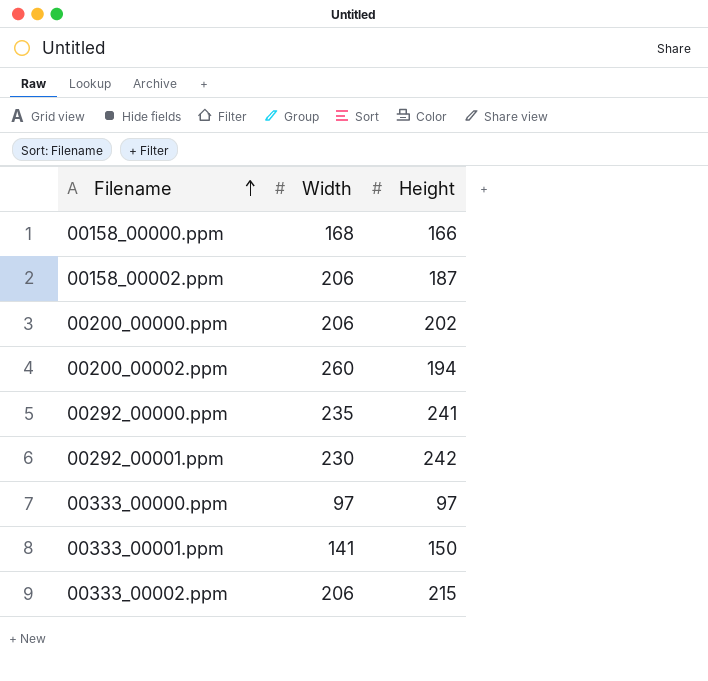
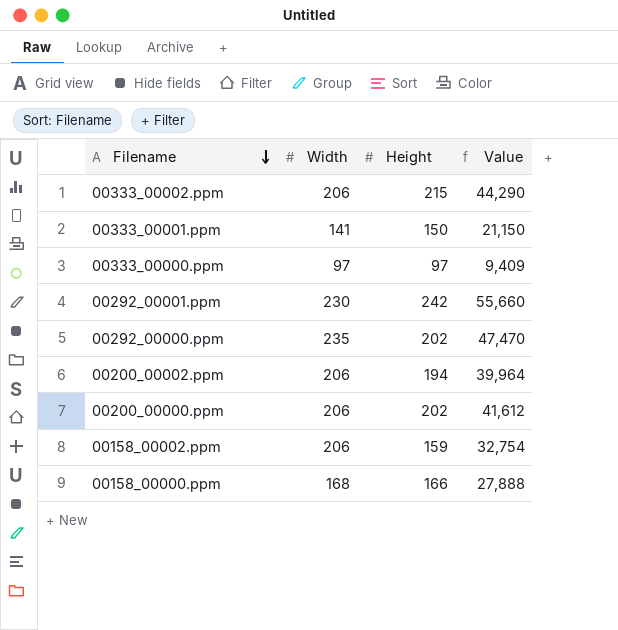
row order: Filename ascending -> Filename descending
column Value | formula: none -> [Width] * [Height]
00292_00000.ppm | Height: 241 -> 202
00200_00002.ppm | Width: 260 -> 206
00158_00002.ppm | Height: 187 -> 159

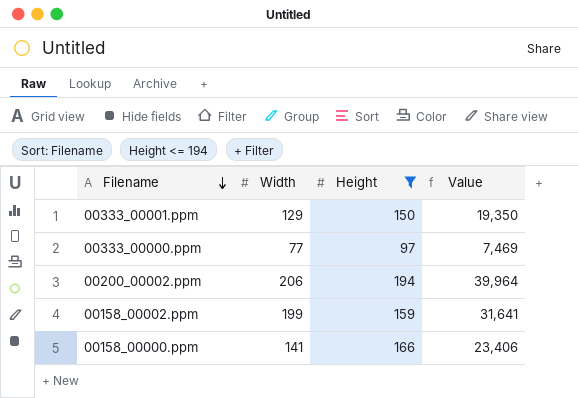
filter: none -> Height <= 194
00333_00001.ppm | Width: 141 -> 129
00333_00001.ppm | Value: 21,150 -> 19,350
00333_00000.ppm | Width: 97 -> 77
00333_00000.ppm | Value: 9,409 -> 7,469
00158_00002.ppm | Width: 206 -> 199
00158_00002.ppm | Value: 32,754 -> 31,641
00158_00000.ppm | Width: 168 -> 141
00158_00000.ppm | Value: 27,888 -> 23,406

